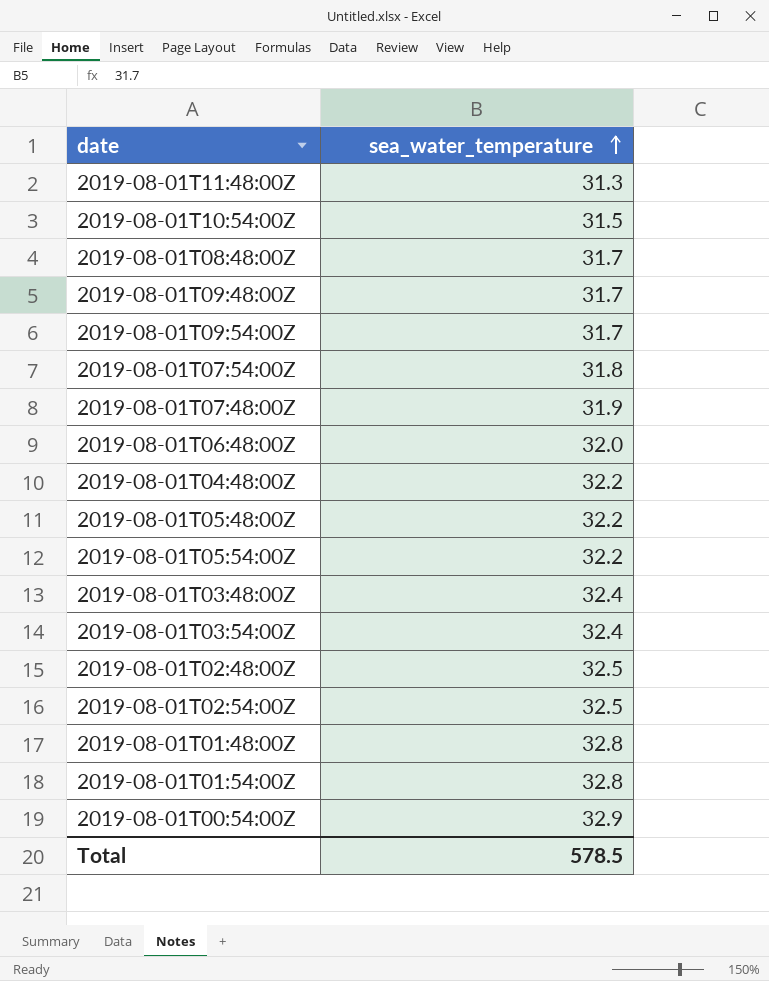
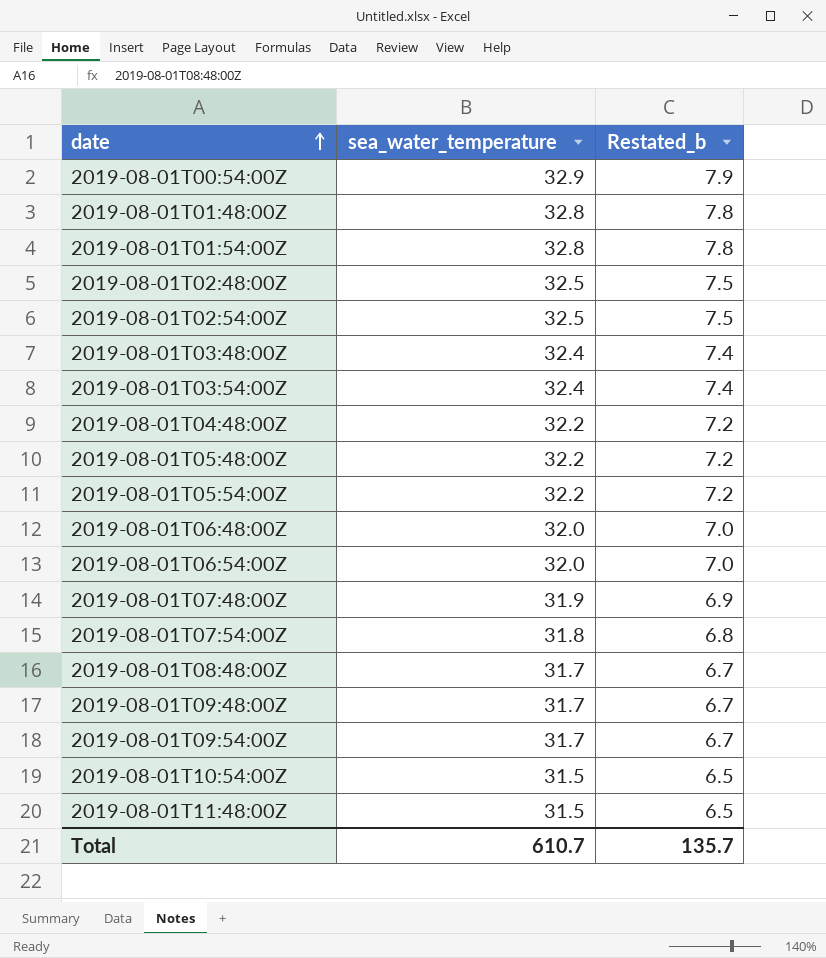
row order: sea_water_temperature ascending -> date ascending
column Restated_b | formula: none -> [sea_water_temperature] - 25
row 2019-08-01T06:54:00Z: none -> 32.0 | 7.0
2019-08-01T11:48:00Z | sea_water_temperature: 31.3 -> 31.5
Total | sea_water_temperature: 578.5 -> 610.7

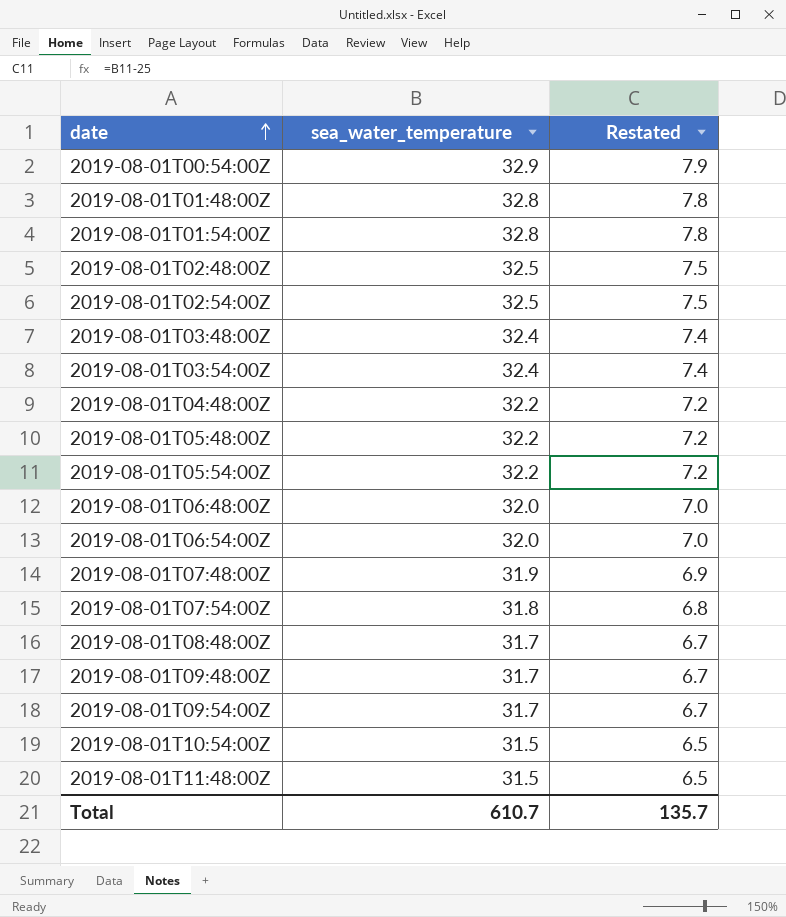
column name: Restated_b -> Restated

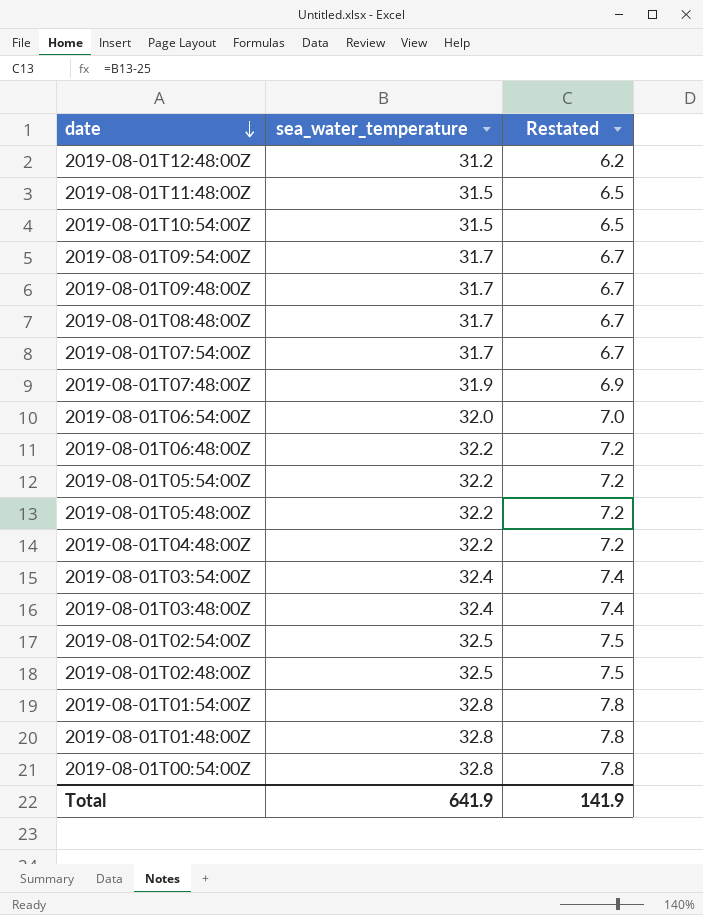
row order: date ascending -> date descending
row 2019-08-01T12:48:00Z: none -> 31.2 | 6.2
2019-08-01T07:54:00Z | sea_water_temperature: 31.8 -> 31.7
2019-08-01T07:54:00Z | Restated: 6.8 -> 6.7
2019-08-01T06:48:00Z | sea_water_temperature: 32.0 -> 32.2
2019-08-01T06:48:00Z | Restated: 7.0 -> 7.2
2019-08-01T00:54:00Z | sea_water_temperature: 32.9 -> 32.8
2019-08-01T00:54:00Z | Restated: 7.9 -> 7.8
Total | sea_water_temperature: 610.7 -> 641.9
Total | Restated: 135.7 -> 141.9

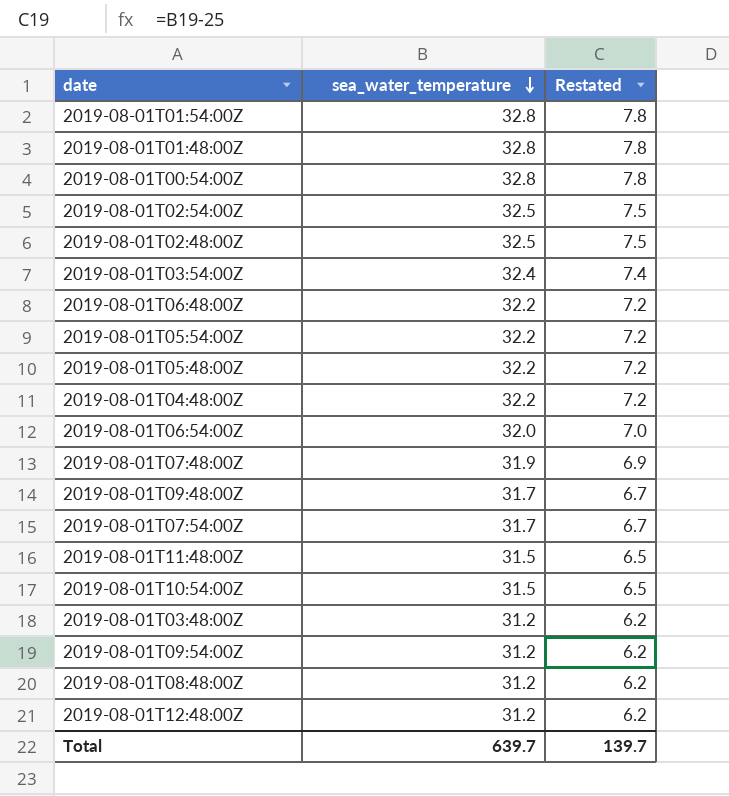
row order: date descending -> sea_water_temperature descending
2019-08-01T03:48:00Z | sea_water_temperature: 32.4 -> 31.2
2019-08-01T03:48:00Z | Restated: 7.4 -> 6.2
2019-08-01T09:54:00Z | sea_water_temperature: 31.7 -> 31.2
2019-08-01T09:54:00Z | Restated: 6.7 -> 6.2
2019-08-01T08:48:00Z | sea_water_temperature: 31.7 -> 31.2
2019-08-01T08:48:00Z | Restated: 6.7 -> 6.2
Total | sea_water_temperature: 641.9 -> 639.7
Total | Restated: 141.9 -> 139.7

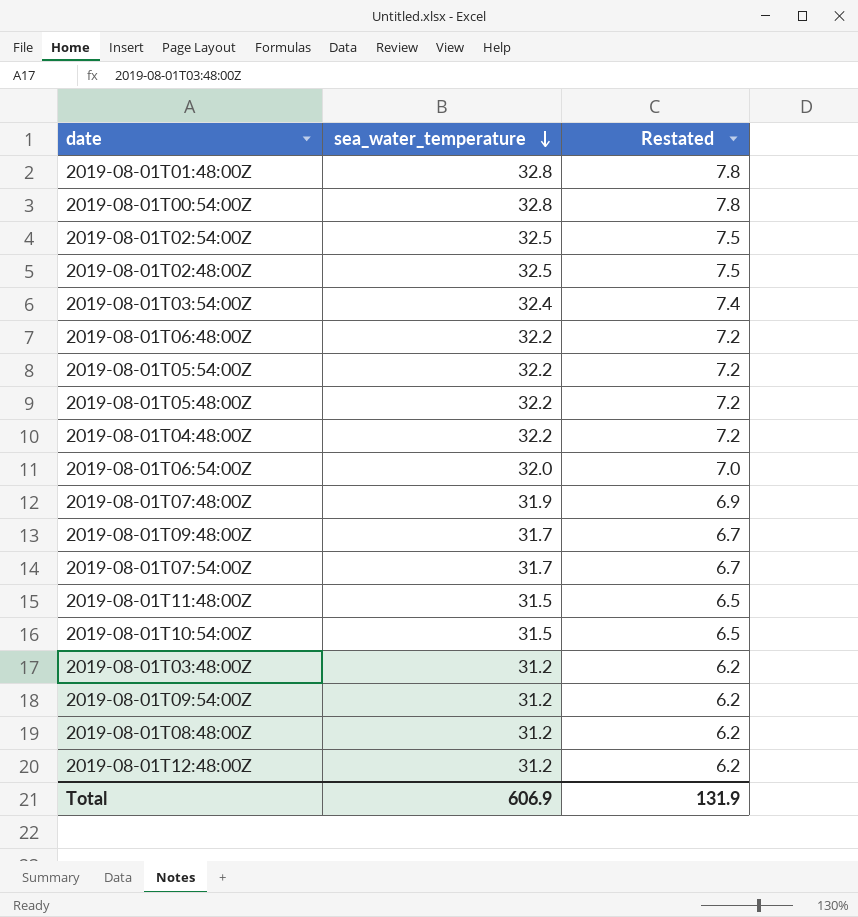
row 2019-08-01T01:54:00Z: 32.8 | 7.8 -> none
Total | sea_water_temperature: 639.7 -> 606.9
Total | Restated: 139.7 -> 131.9

